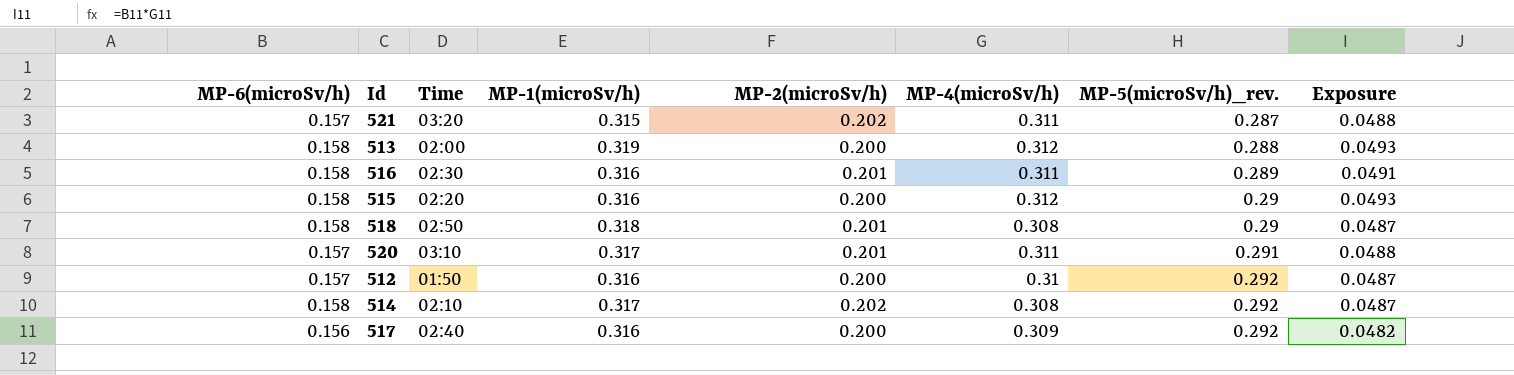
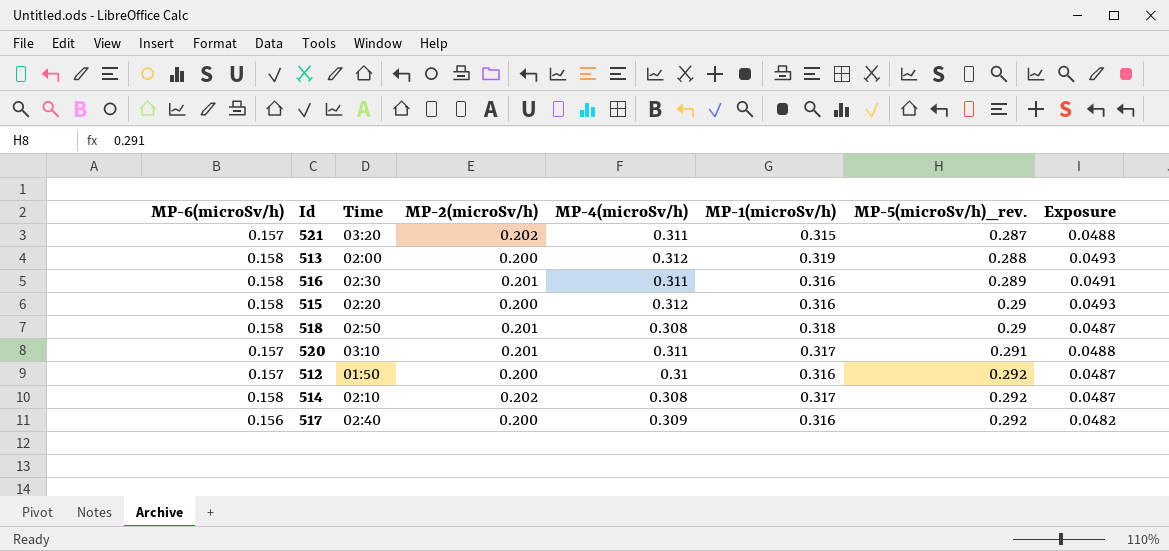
column MP-1(microSv/h) | position: 4 -> 6

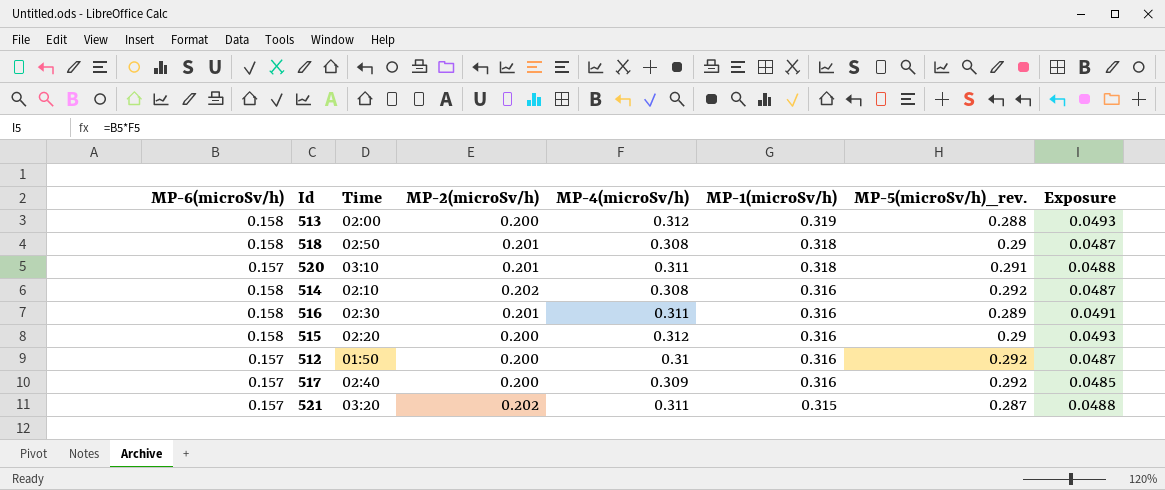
row order: MP-5(microSv/h)_rev. ascending -> MP-1(microSv/h) descending
520 | MP-1(microSv/h): 0.317 -> 0.318
514 | MP-1(microSv/h): 0.317 -> 0.316
517 | MP-6(microSv/h): 0.156 -> 0.157
517 | Exposure: 0.0482 -> 0.0485

